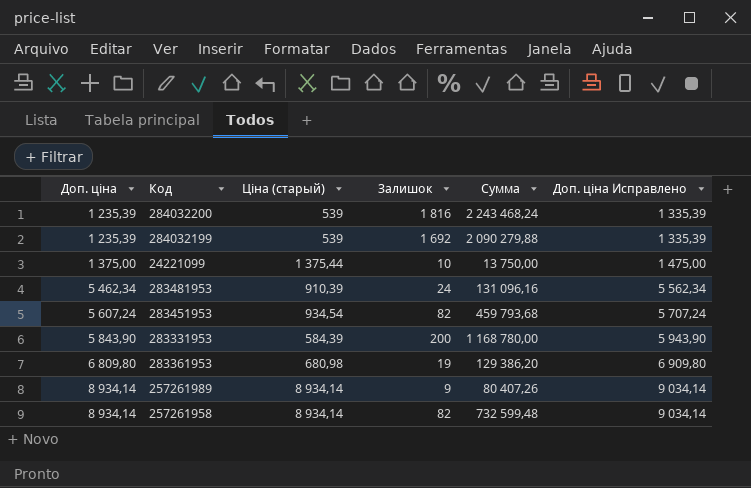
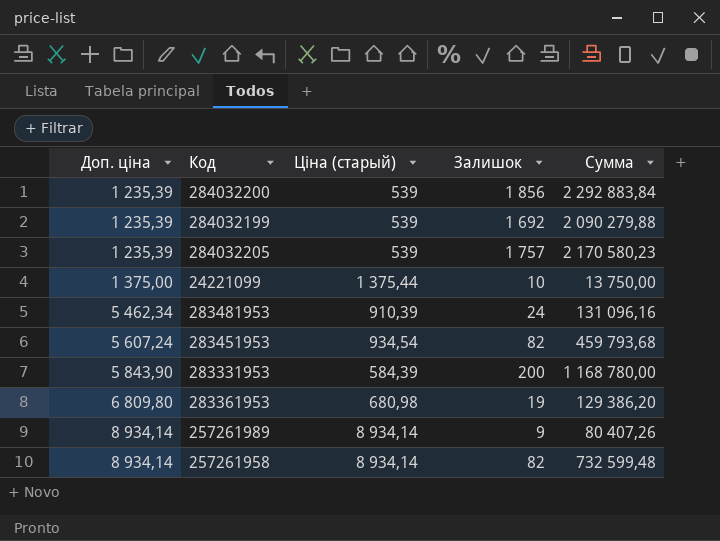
column Доп. ціна Исправлено | formula: [Доп. ціна] + 100 -> none
284032200 | Залишок: 1 816 -> 1 856
284032200 | Сумма: 2 243 468,24 -> 2 292 883,84
row 284032205: none -> 1 235,39 | 539 | 1 757 | 2 170 580,23

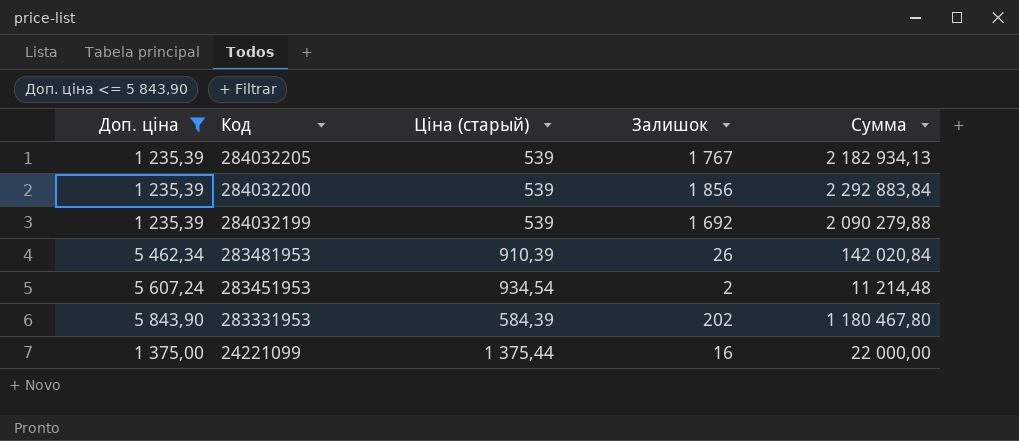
filter: none -> Доп. ціна <= 5 843,90
row order: Доп. ціна ascending -> Код descending
284032205 | Залишок: 1 757 -> 1 767
284032205 | Сумма: 2 170 580,23 -> 2 182 934,13
283481953 | Залишок: 24 -> 26
283481953 | Сумма: 131 096,16 -> 142 020,84
283451953 | Залишок: 82 -> 2
283451953 | Сумма: 459 793,68 -> 11 214,48
283331953 | Залишок: 200 -> 202
283331953 | Сумма: 1 168 780,00 -> 1 180 467,80
24221099 | Залишок: 10 -> 16
24221099 | Сумма: 13 750,00 -> 22 000,00

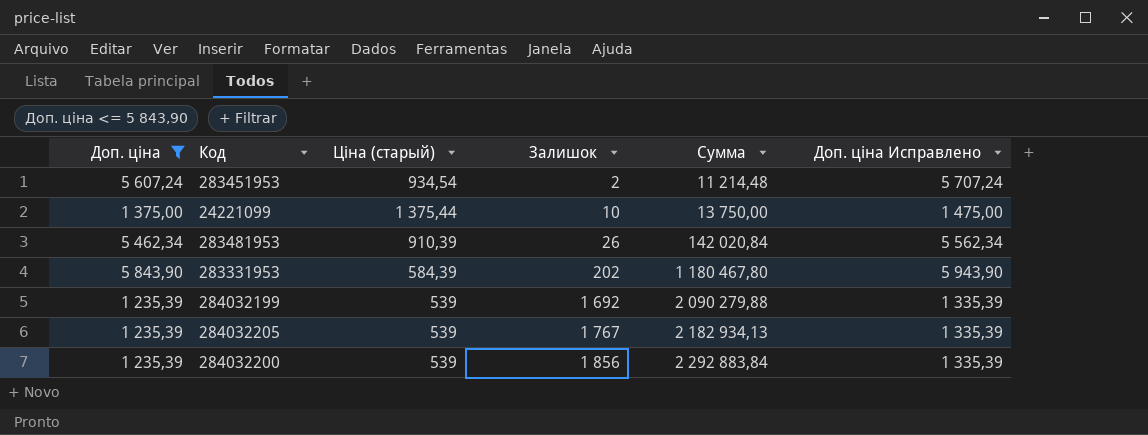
row order: Код descending -> Залишок ascending
column Доп. ціна Исправлено | formula: none -> [Доп. ціна] + 100
24221099 | Залишок: 16 -> 10
24221099 | Сумма: 22 000,00 -> 13 750,00

